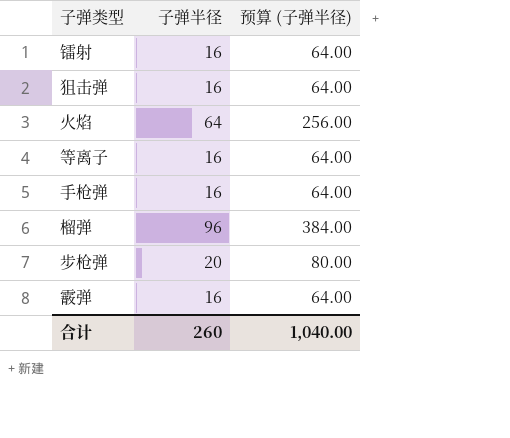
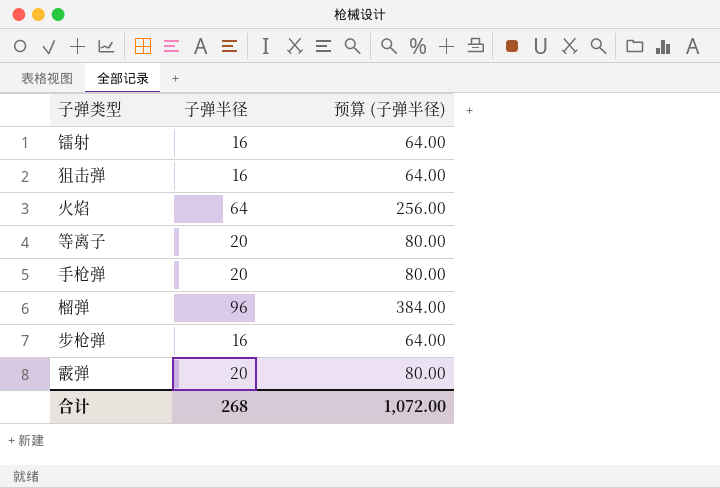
等离子 | 子弹半径: 16 -> 20
等离子 | 预算 (子弹半径): 64.00 -> 80.00
手枪弹 | 子弹半径: 16 -> 20
手枪弹 | 预算 (子弹半径): 64.00 -> 80.00
步枪弹 | 子弹半径: 20 -> 16
步枪弹 | 预算 (子弹半径): 80.00 -> 64.00
霰弹 | 子弹半径: 16 -> 20
霰弹 | 预算 (子弹半径): 64.00 -> 80.00
合计 | 子弹半径: 260 -> 268
合计 | 预算 (子弹半径): 1,040.00 -> 1,072.00

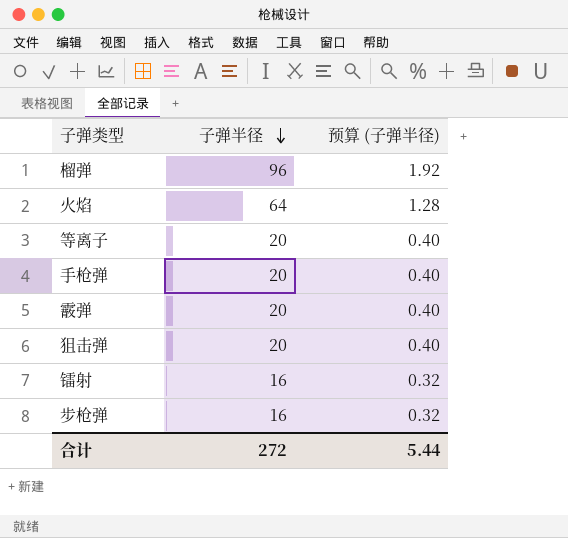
row order: none -> 子弹半径 descending
column 预算 (子弹半径) | formula: [子弹半径] * 4 -> [子弹半径] * 0.02
狙击弹 | 子弹半径: 16 -> 20
合计 | 子弹半径: 268 -> 272
合计 | 预算 (子弹半径): 1,072.00 -> 5.44

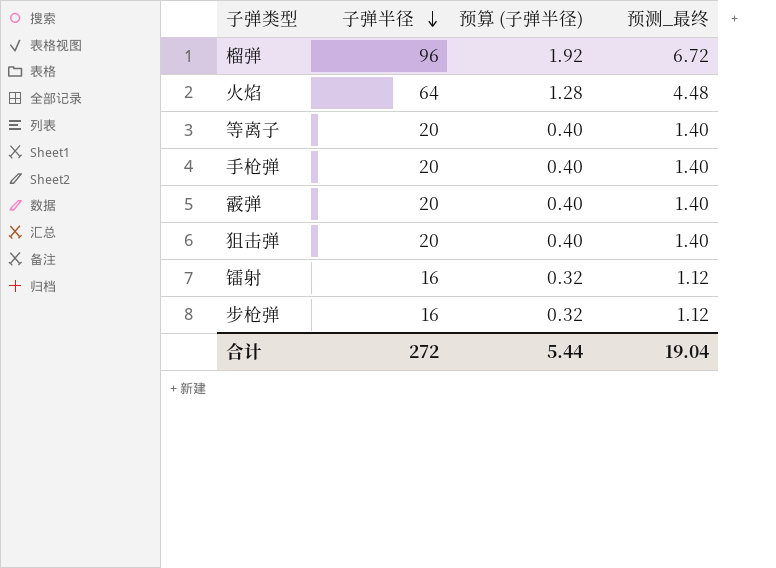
column 预测_最终 | formula: none -> [子弹半径] * 0.07

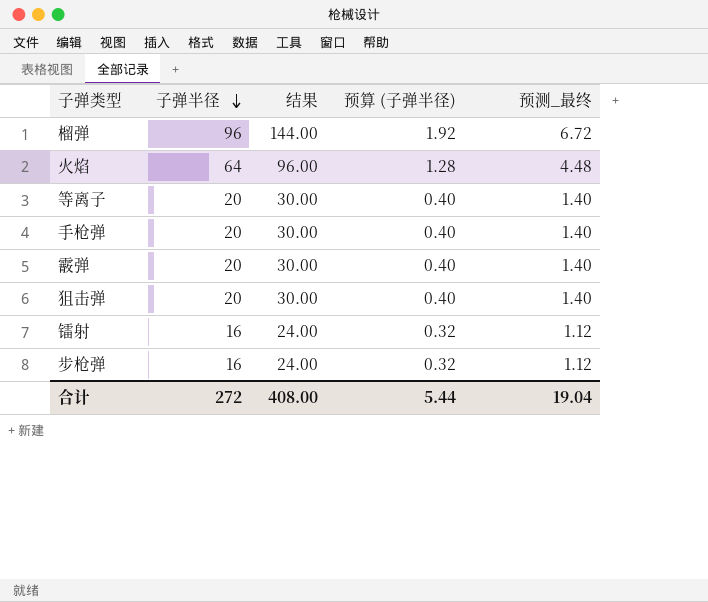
column 结果 | formula: none -> [子弹半径] * 1.5

